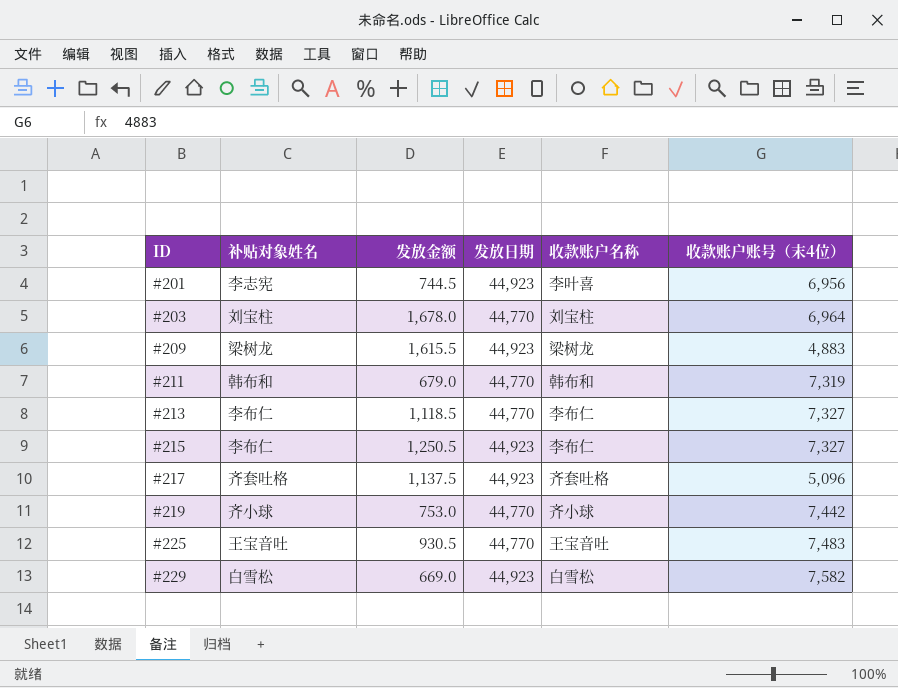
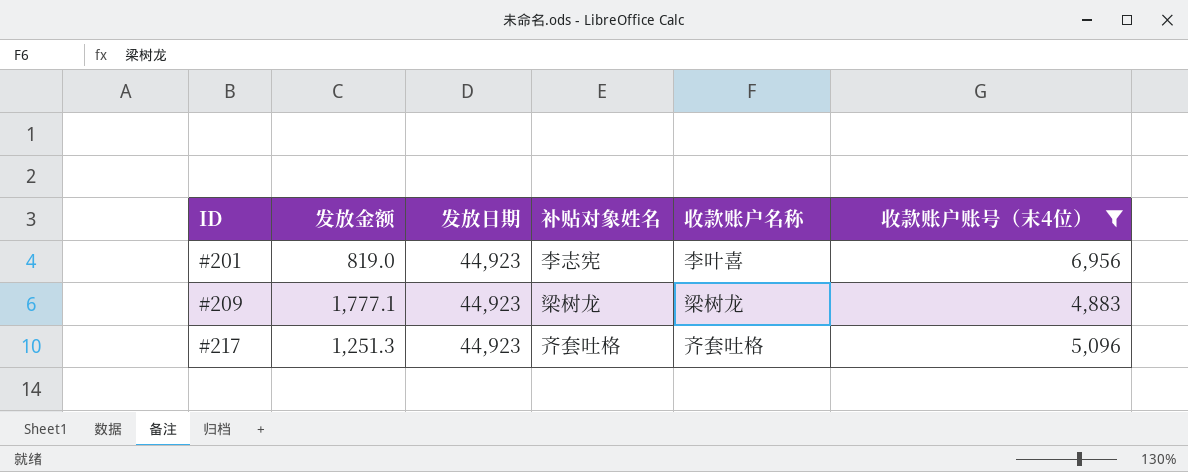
filter: none -> 收款账户账号（末4位） <= 6,956
column 补贴对象姓名 | position: 2 -> 4
#201 | 发放金额: 744.5 -> 819.0
#209 | 发放金额: 1,615.5 -> 1,777.1
#217 | 发放金额: 1,137.5 -> 1,251.3

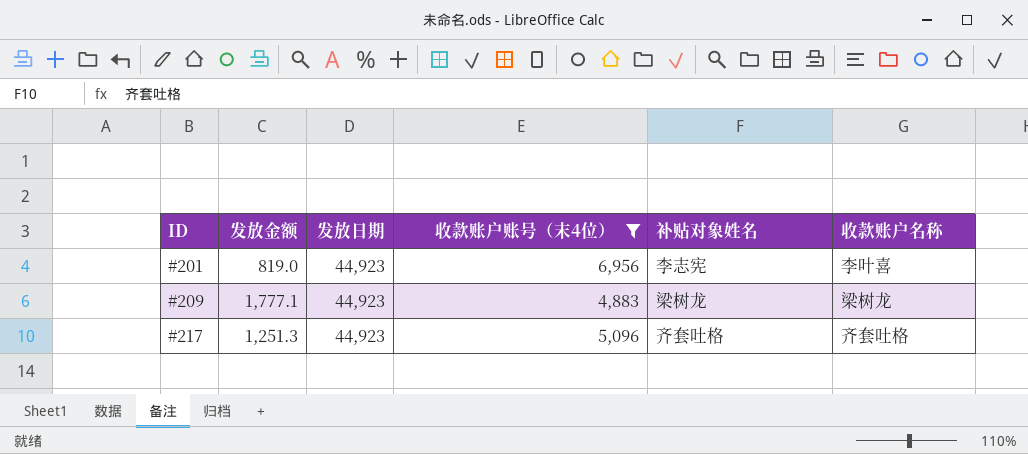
column 收款账户账号（末4位） | position: 6 -> 4

